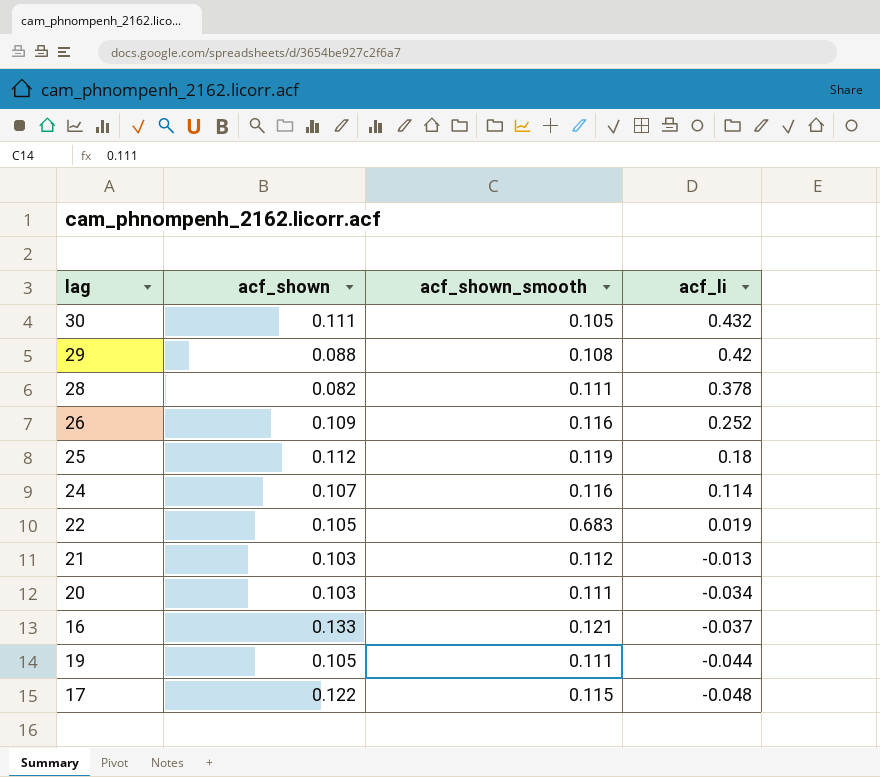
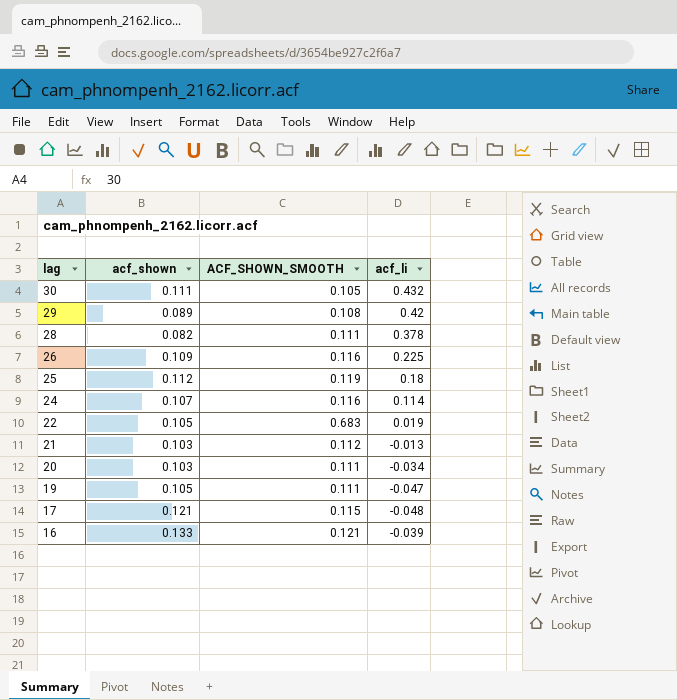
row order: acf_li descending -> lag descending
column name: acf_shown_smooth -> ACF_SHOWN_SMOOTH
29 | acf_shown: 0.088 -> 0.089
26 | acf_li: 0.252 -> 0.225
19 | acf_li: -0.044 -> -0.047
17 | acf_shown: 0.122 -> 0.121
16 | acf_li: -0.037 -> -0.039

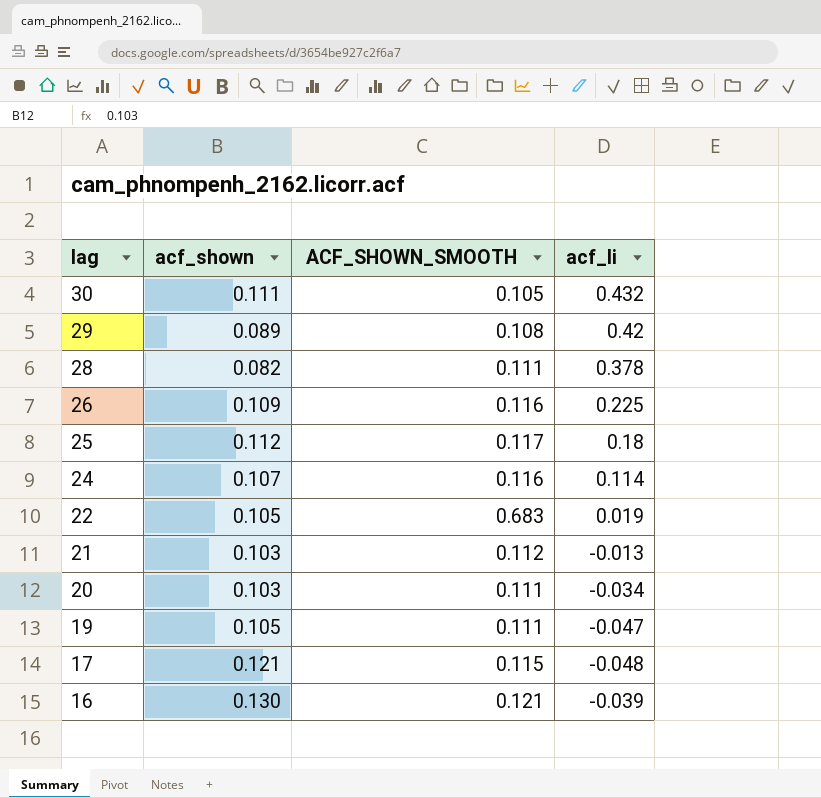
25 | ACF_SHOWN_SMOOTH: 0.119 -> 0.117
16 | acf_shown: 0.133 -> 0.130

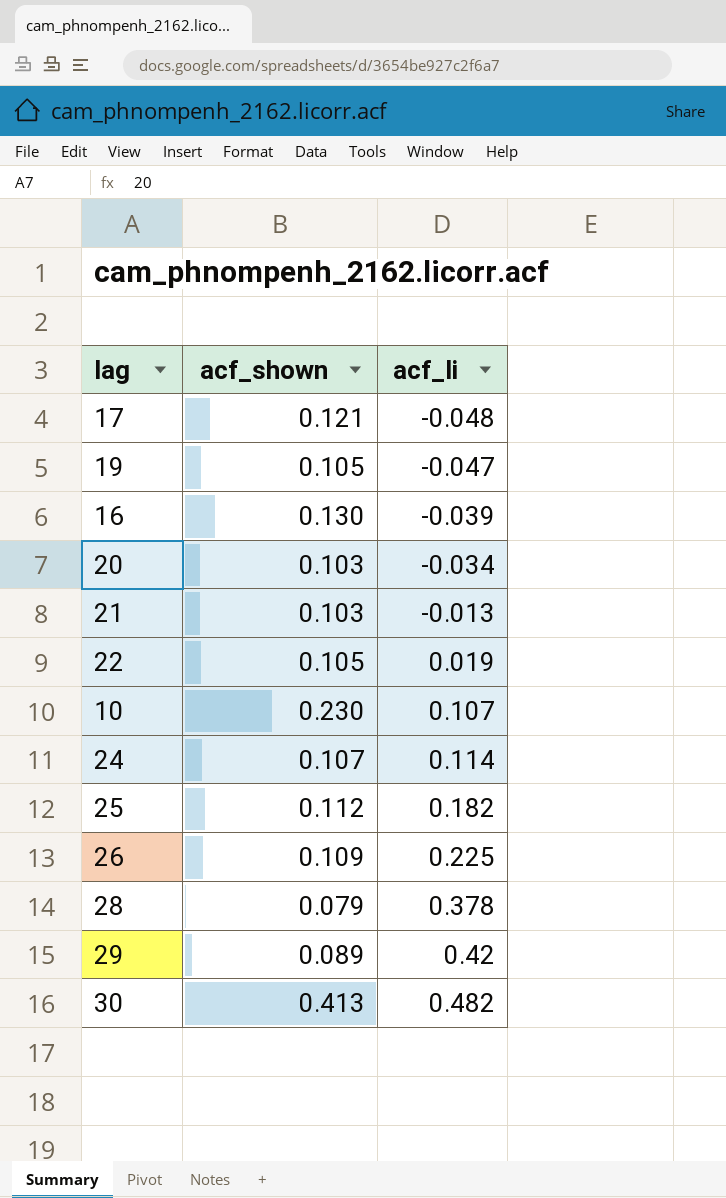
row order: lag descending -> acf_li ascending
column ACF_SHOWN_SMOOTH | position: 3 -> none
row 10: none -> 0.230 | 0.107
25 | acf_li: 0.18 -> 0.182
28 | acf_shown: 0.082 -> 0.079
30 | acf_shown: 0.111 -> 0.413
30 | acf_li: 0.432 -> 0.482

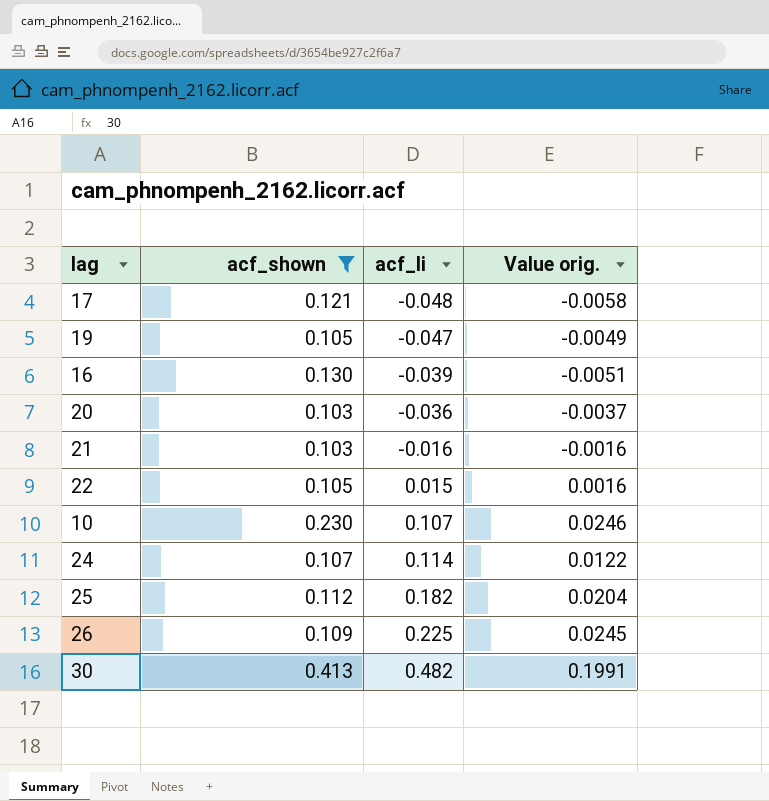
filter: none -> acf_shown >= 0.103
column Value orig. | formula: none -> [acf_shown] * [acf_li]
20 | acf_li: -0.034 -> -0.036
21 | acf_li: -0.013 -> -0.016
22 | acf_li: 0.019 -> 0.015

